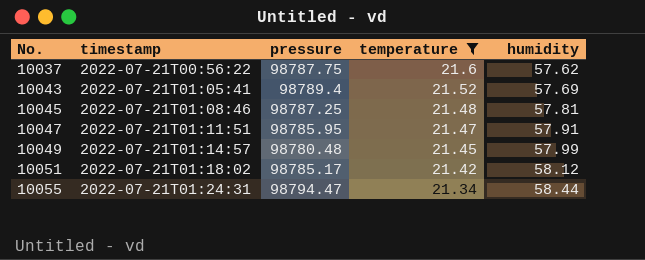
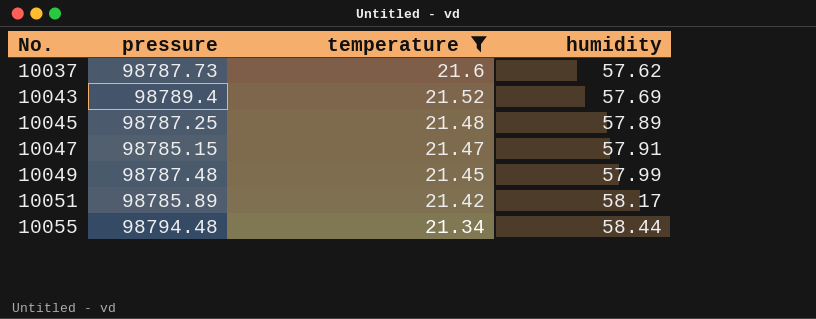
column timestamp | position: 2 -> none
10037 | pressure: 98787.75 -> 98787.73
10045 | humidity: 57.81 -> 57.89
10047 | pressure: 98785.95 -> 98785.15
10049 | pressure: 98780.48 -> 98787.48
10051 | pressure: 98785.17 -> 98785.89
10051 | humidity: 58.12 -> 58.17
10055 | pressure: 98794.47 -> 98794.48

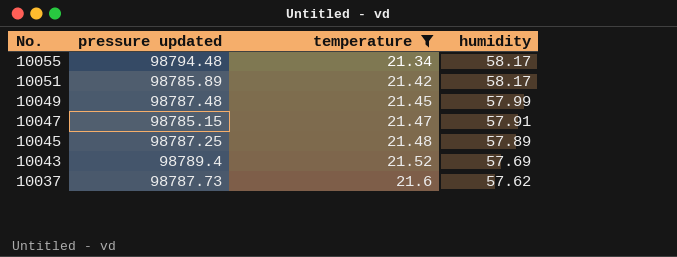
row order: No. ascending -> No. descending
column name: pressure -> pressure updated
10055 | humidity: 58.44 -> 58.17

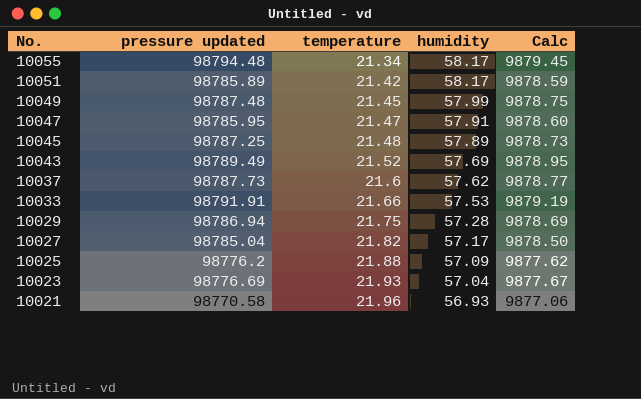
filter: temperature <= 21.6 -> none
column Calc | formula: none -> [pressure updated] * 0.1
10047 | pressure updated: 98785.15 -> 98785.95
10043 | pressure updated: 98789.4 -> 98789.49

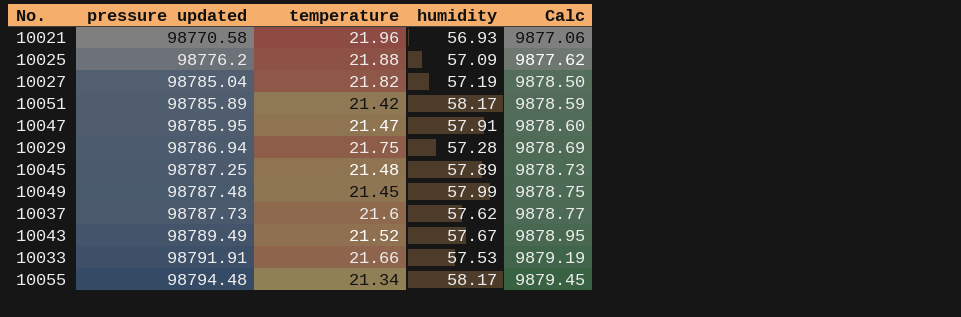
row order: No. descending -> pressure updated ascending
row 10023: 98776.69 | 21.93 | 57.04 | 9877.67 -> none
10027 | humidity: 57.17 -> 57.19
10043 | humidity: 57.69 -> 57.67

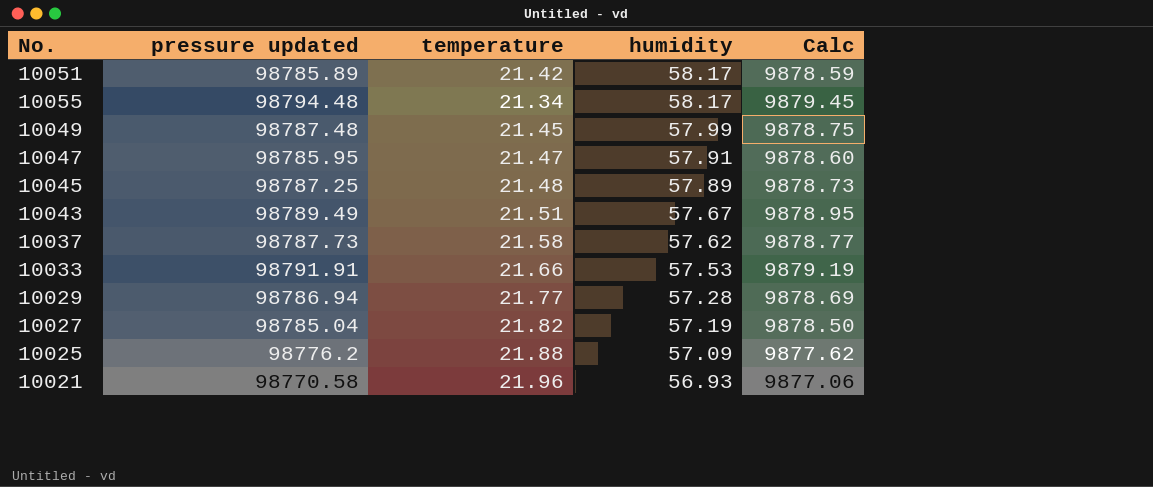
row order: pressure updated ascending -> humidity descending
10043 | temperature: 21.52 -> 21.51
10037 | temperature: 21.6 -> 21.58
10029 | temperature: 21.75 -> 21.77

